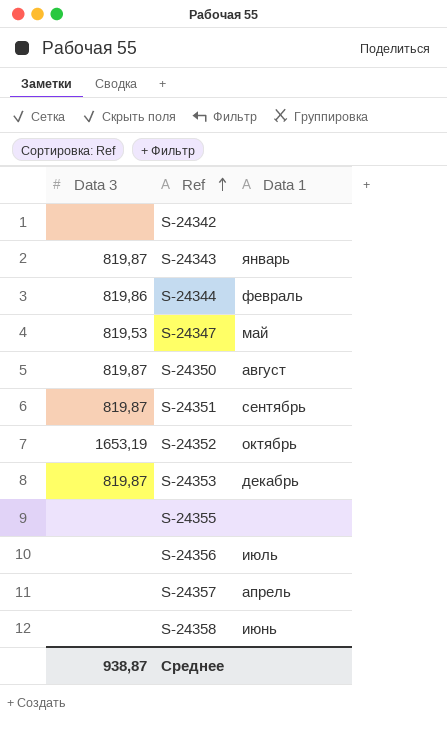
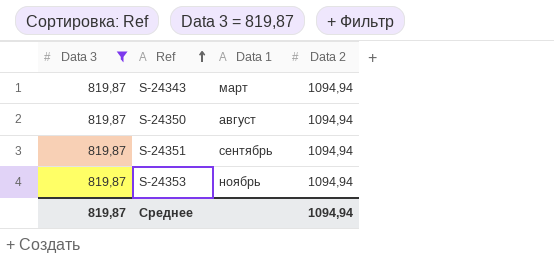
filter: none -> Data 3 = 819,87
column Data 2 | position: none -> 4
S-24343 | Data 1: январь -> март
S-24353 | Data 1: декабрь -> ноябрь
Среднее | Data 3: 938,87 -> 819,87

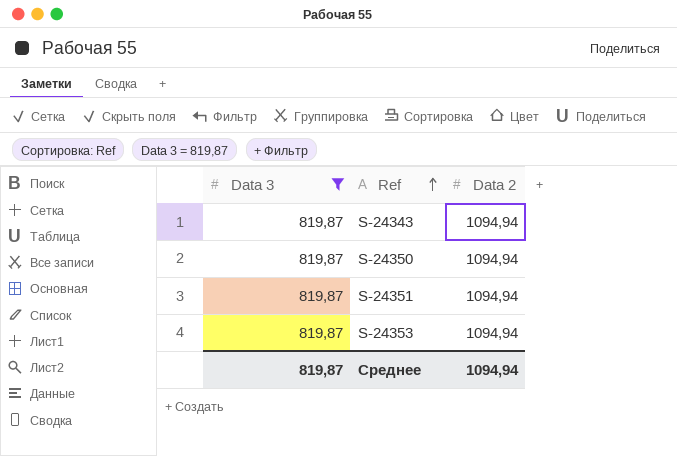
column Data 1 | position: 3 -> none

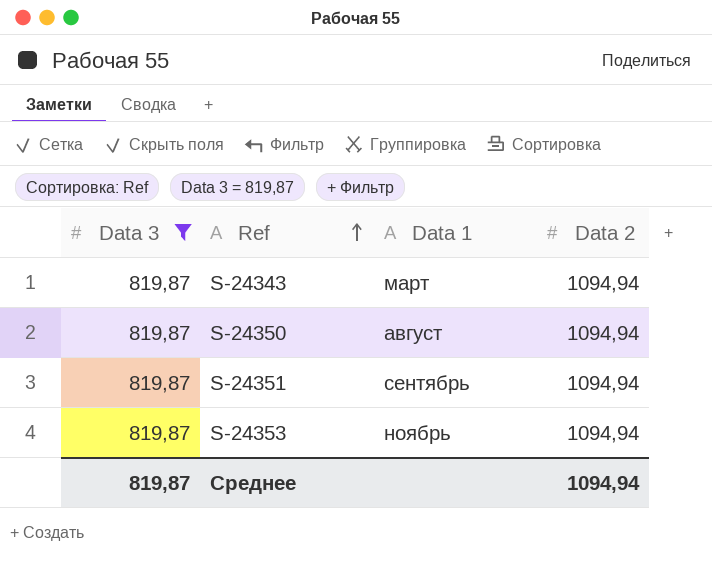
column Data 1 | position: none -> 3

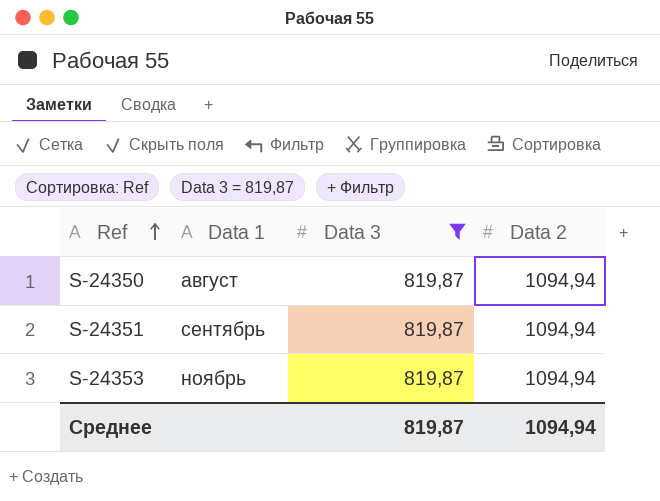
column Data 3 | position: 1 -> 3
row S-24343: 819,87 | март | 1094,94 -> none

